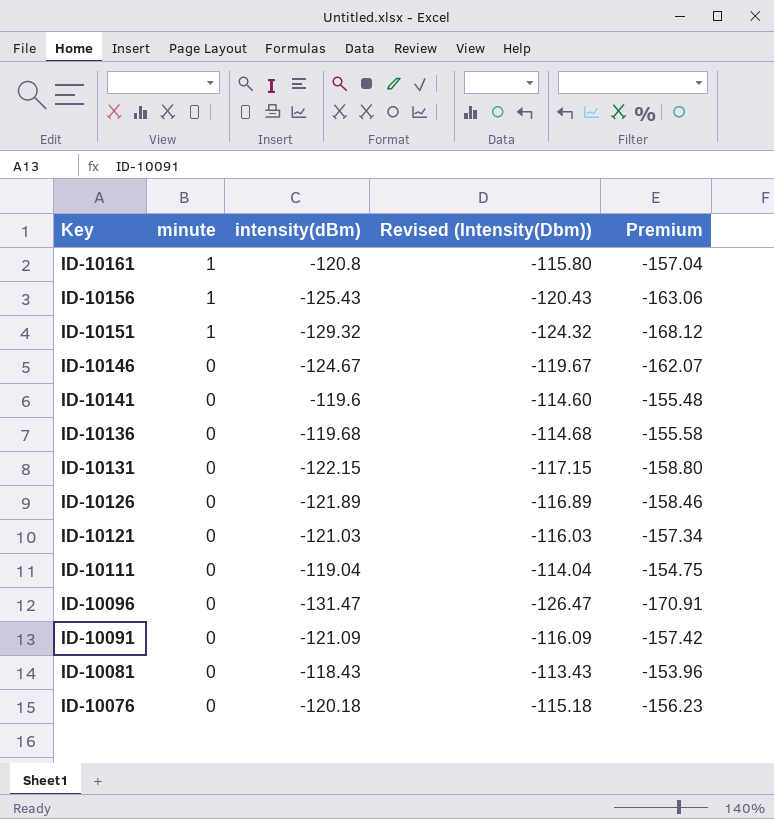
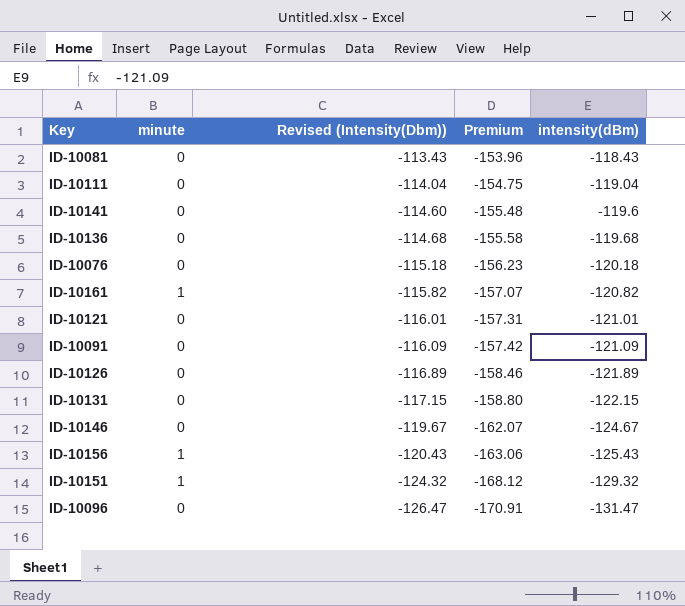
row order: Key descending -> Revised (Intensity(Dbm)) descending
column intensity(dBm) | position: 3 -> 5
ID-10161 | Revised (Intensity(Dbm)): -115.80 -> -115.82
ID-10161 | Premium: -157.04 -> -157.07
ID-10161 | intensity(dBm): -120.8 -> -120.82
ID-10121 | Revised (Intensity(Dbm)): -116.03 -> -116.01
ID-10121 | Premium: -157.34 -> -157.31
ID-10121 | intensity(dBm): -121.03 -> -121.01

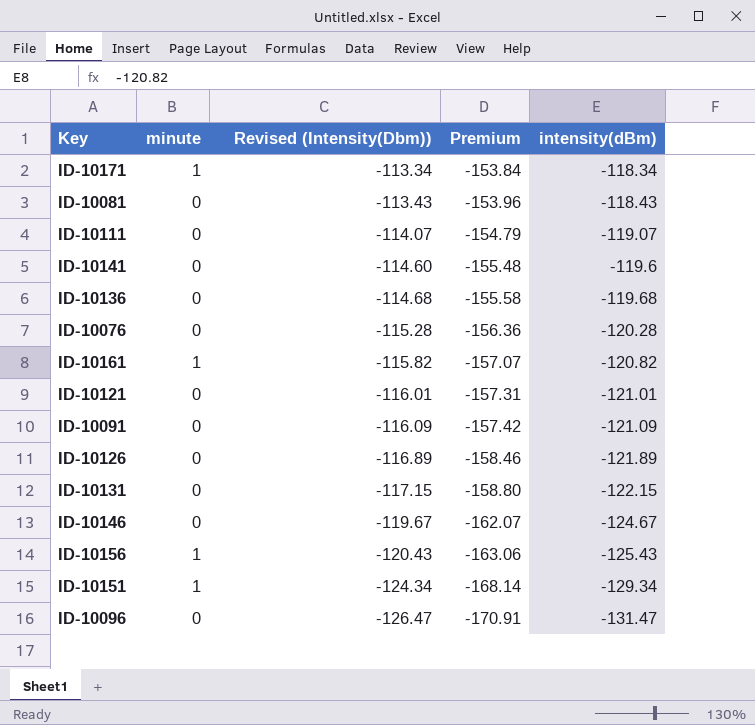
row ID-10171: none -> 1 | -113.34 | -153.84 | -118.34
ID-10111 | Revised (Intensity(Dbm)): -114.04 -> -114.07
ID-10111 | Premium: -154.75 -> -154.79
ID-10111 | intensity(dBm): -119.04 -> -119.07
ID-10076 | Revised (Intensity(Dbm)): -115.18 -> -115.28
ID-10076 | Premium: -156.23 -> -156.36
ID-10076 | intensity(dBm): -120.18 -> -120.28
ID-10151 | Revised (Intensity(Dbm)): -124.32 -> -124.34
ID-10151 | Premium: -168.12 -> -168.14
ID-10151 | intensity(dBm): -129.32 -> -129.34

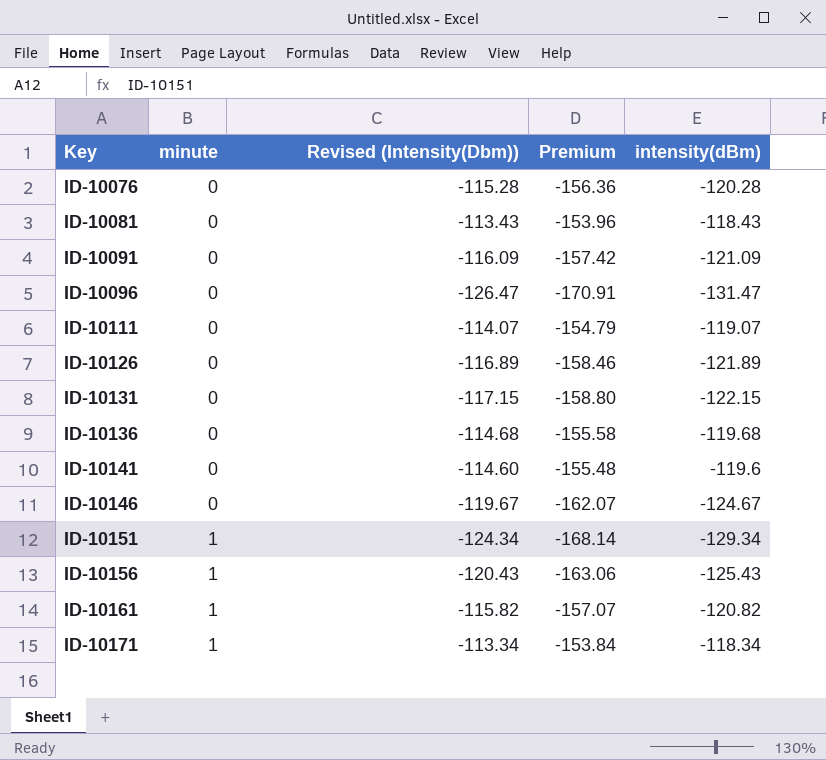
row order: Revised (Intensity(Dbm)) descending -> Key ascending
row ID-10121: 0 | -116.01 | -157.31 | -121.01 -> none

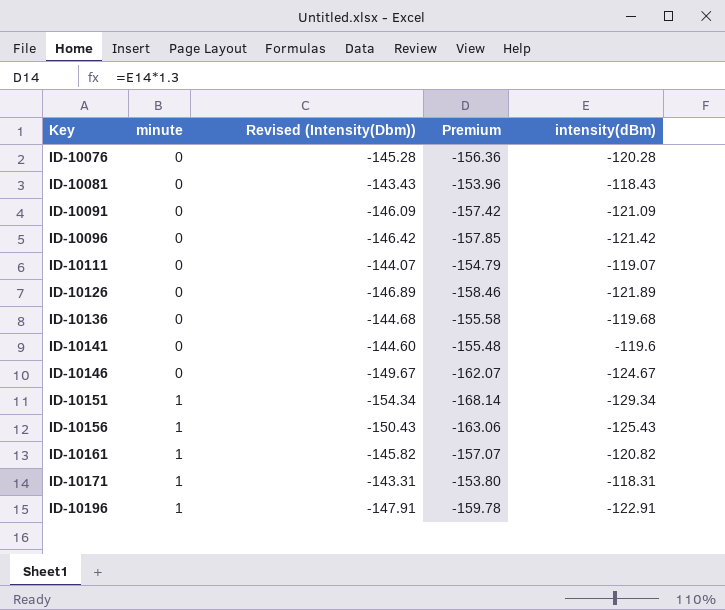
column Revised (Intensity(Dbm)) | formula: [intensity(dBm)] + 5 -> [intensity(dBm)] - 25
row ID-10131: 0 | -117.15 | -158.80 | -122.15 -> none
ID-10096 | Premium: -170.91 -> -157.85
ID-10096 | intensity(dBm): -131.47 -> -121.42
ID-10171 | Premium: -153.84 -> -153.80
ID-10171 | intensity(dBm): -118.34 -> -118.31
row ID-10196: none -> 1 | -147.91 | -159.78 | -122.91

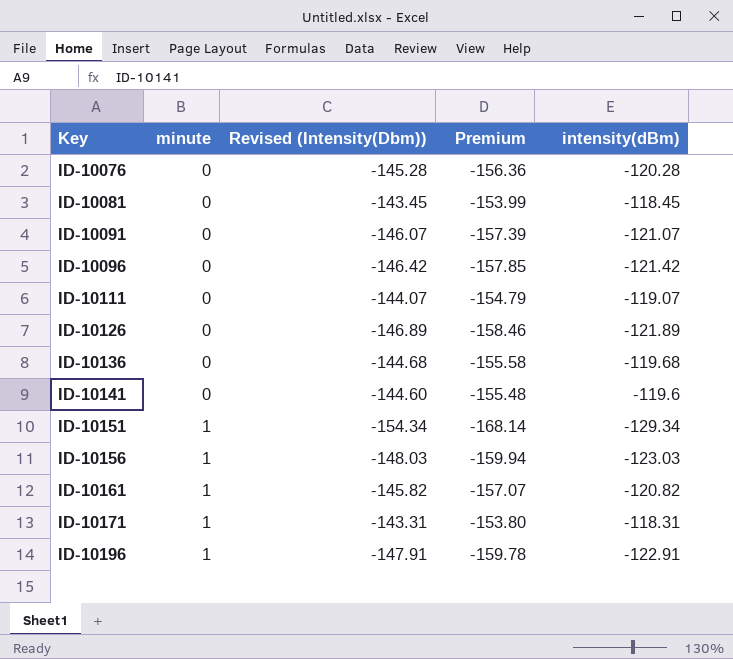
row ID-10146: 0 | -149.67 | -162.07 | -124.67 -> none
ID-10081 | Revised (Intensity(Dbm)): -143.43 -> -143.45
ID-10081 | Premium: -153.96 -> -153.99
ID-10081 | intensity(dBm): -118.43 -> -118.45
ID-10091 | Revised (Intensity(Dbm)): -146.09 -> -146.07
ID-10091 | Premium: -157.42 -> -157.39
ID-10091 | intensity(dBm): -121.09 -> -121.07
ID-10156 | Revised (Intensity(Dbm)): -150.43 -> -148.03
ID-10156 | Premium: -163.06 -> -159.94
ID-10156 | intensity(dBm): -125.43 -> -123.03

